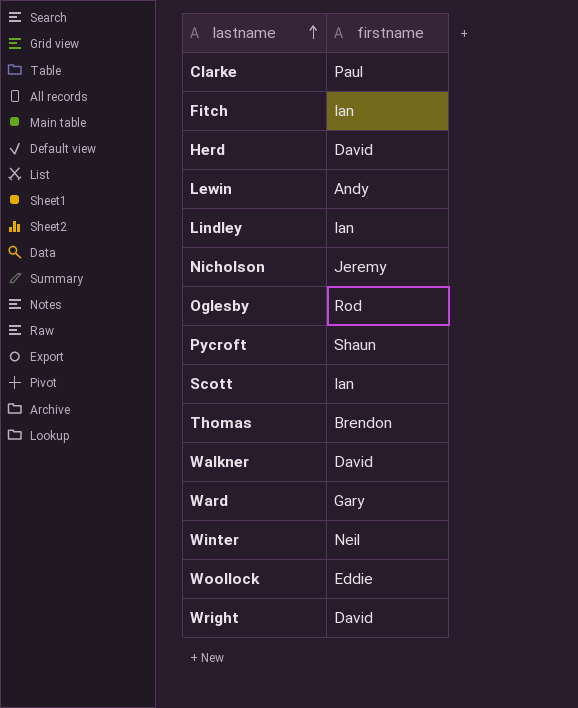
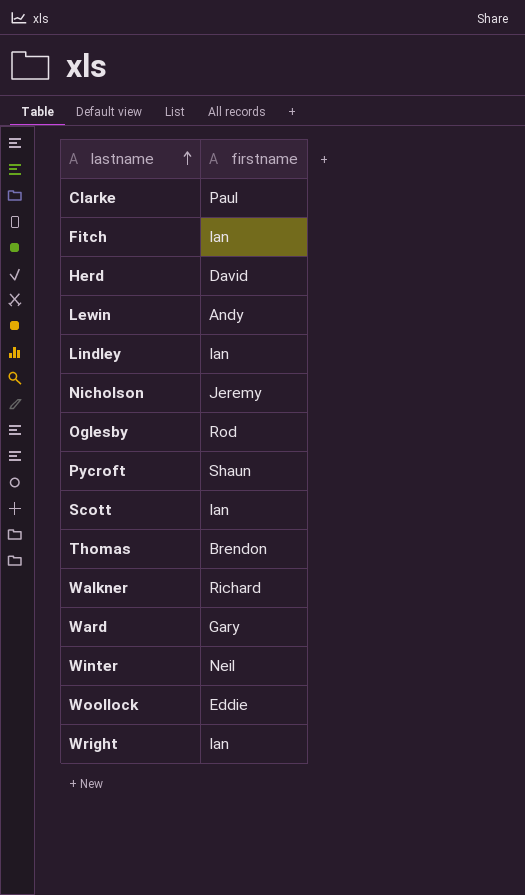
Walkner | firstname: David -> Richard
Wright | firstname: David -> Ian

